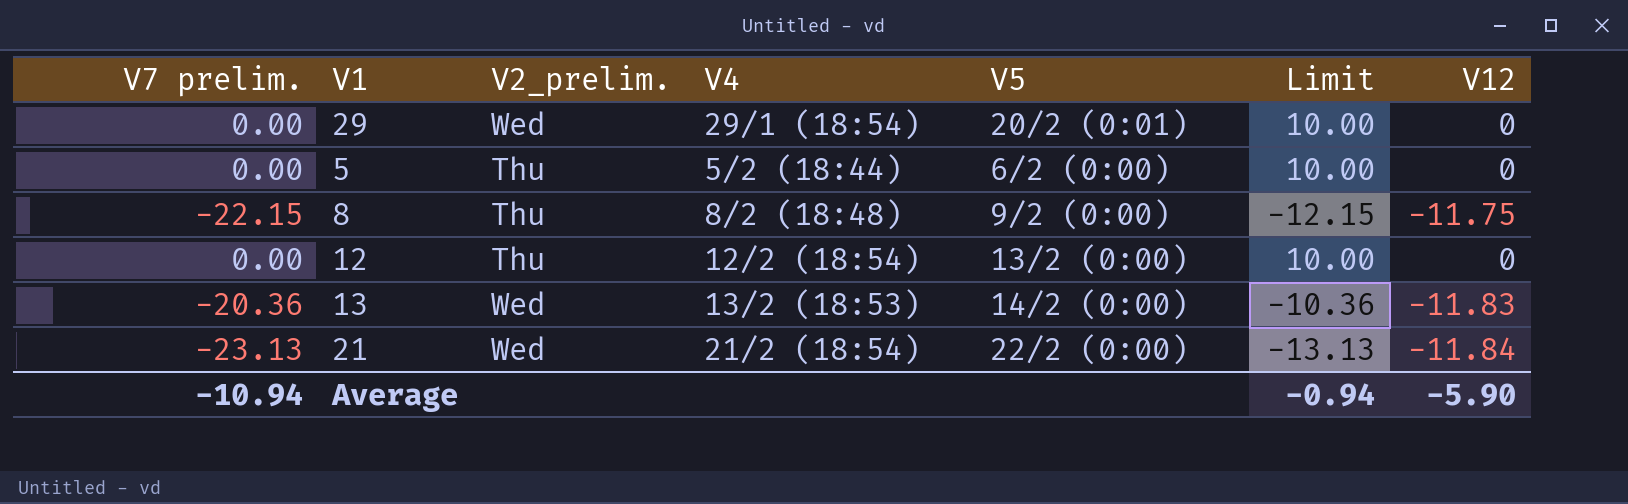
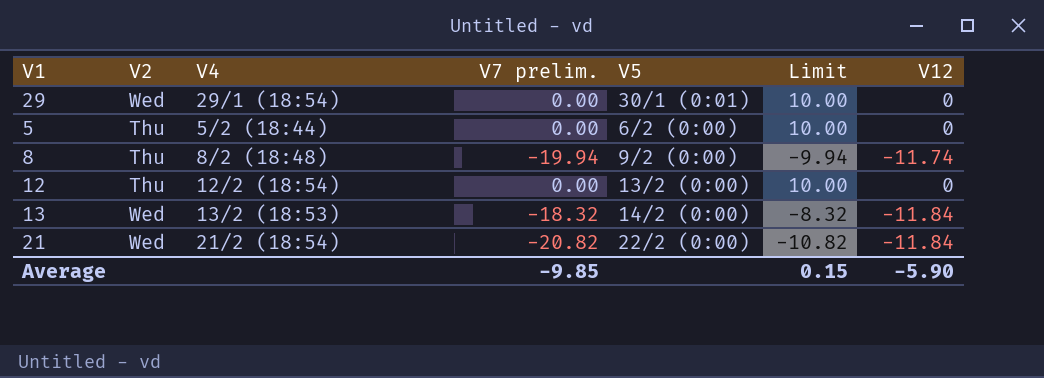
column name: V2_prelim. -> V2
column V7 prelim. | position: 1 -> 4
29 | V5: 20/2 (0:01) -> 30/1 (0:01)
8 | V7 prelim.: -22.15 -> -19.94
8 | Limit: -12.15 -> -9.94
8 | V12: -11.75 -> -11.74
13 | V7 prelim.: -20.36 -> -18.32
13 | Limit: -10.36 -> -8.32
13 | V12: -11.83 -> -11.84
21 | V7 prelim.: -23.13 -> -20.82
21 | Limit: -13.13 -> -10.82
Average | V7 prelim.: -10.94 -> -9.85
Average | Limit: -0.94 -> 0.15

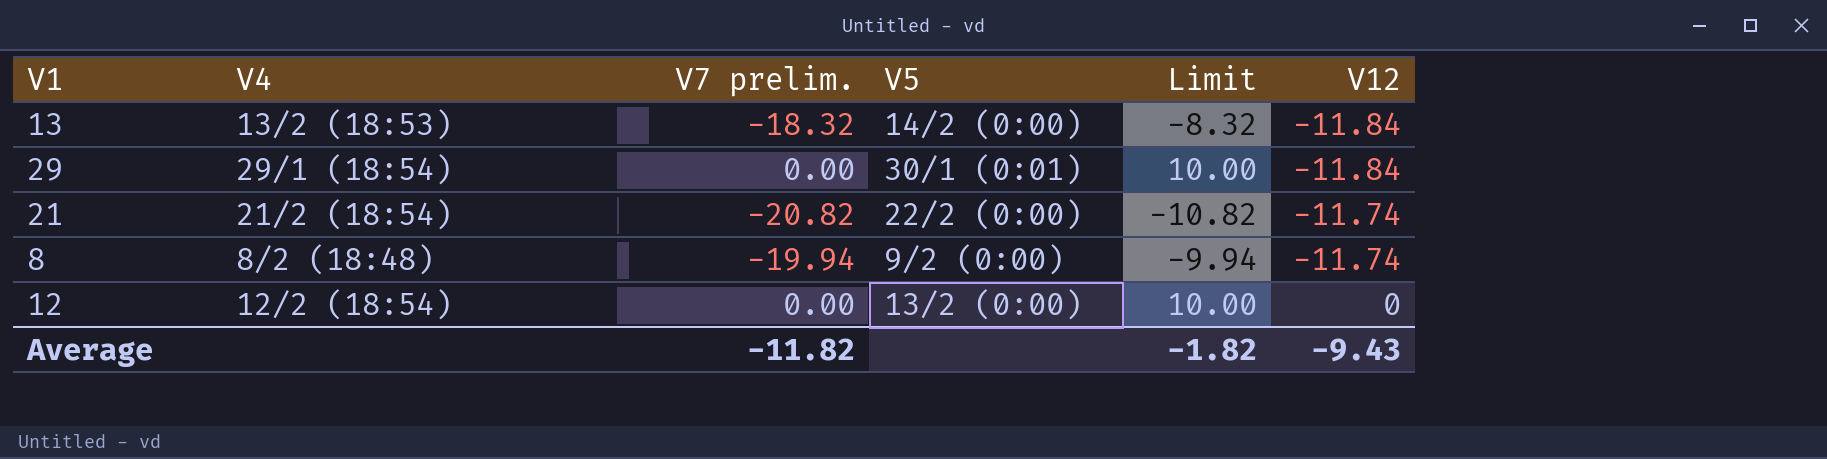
row order: none -> V12 ascending
column V2 | position: 2 -> none
row 5: Thu | 5/2 (18:44) | 0.00 | 6/2 (0:00) | 10.00 | 0 -> none
29 | V12: 0 -> -11.84
21 | V12: -11.84 -> -11.74
Average | V7 prelim.: -9.85 -> -11.82
Average | Limit: 0.15 -> -1.82
Average | V12: -5.90 -> -9.43

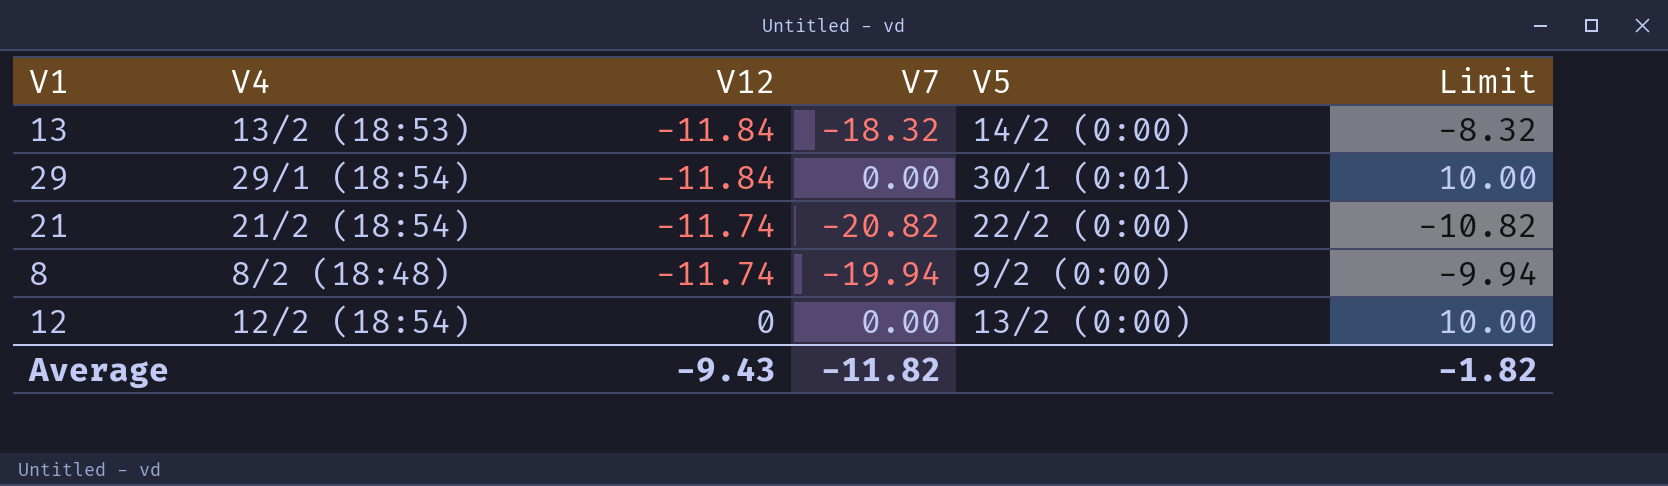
column V12 | position: 6 -> 3
column name: V7 prelim. -> V7

